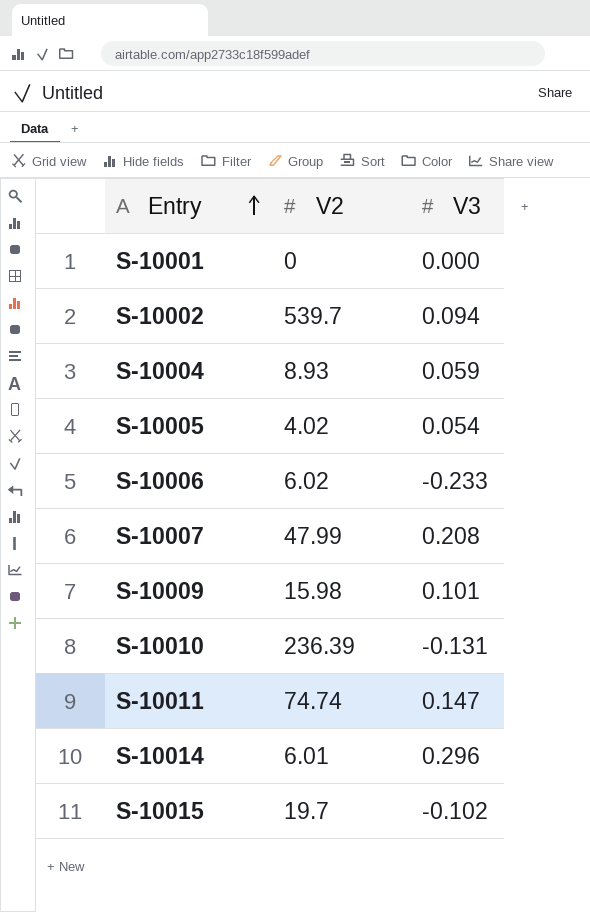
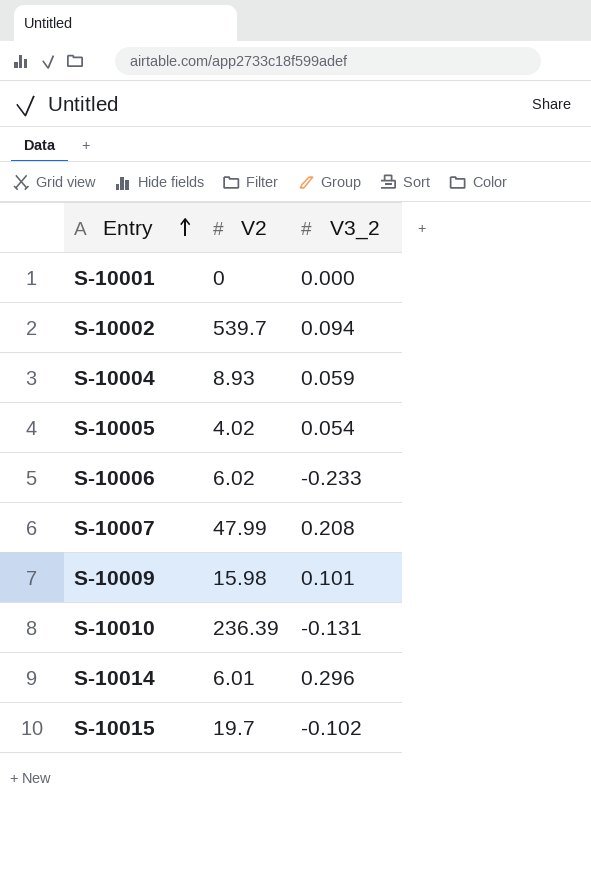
column name: V3 -> V3_2
row S-10011: 74.74 | 0.147 -> none

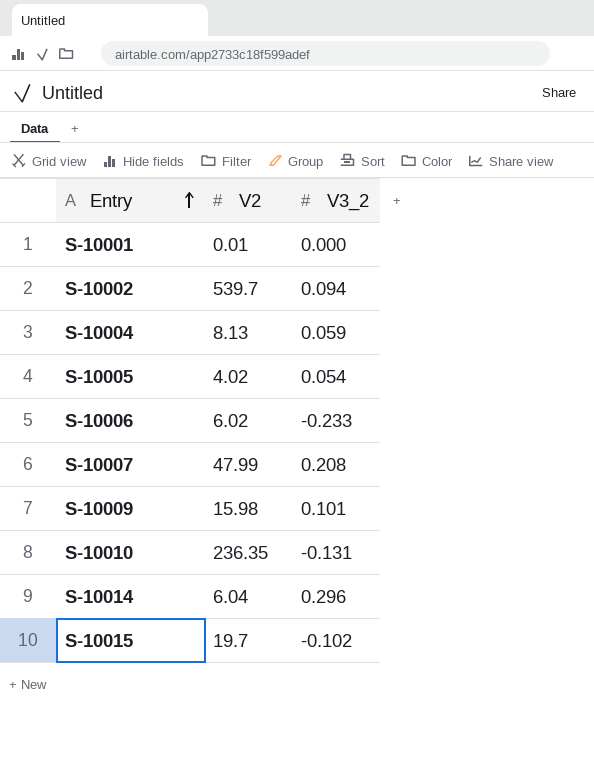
S-10001 | V2: 0 -> 0.01
S-10004 | V2: 8.93 -> 8.13
S-10010 | V2: 236.39 -> 236.35
S-10014 | V2: 6.01 -> 6.04

